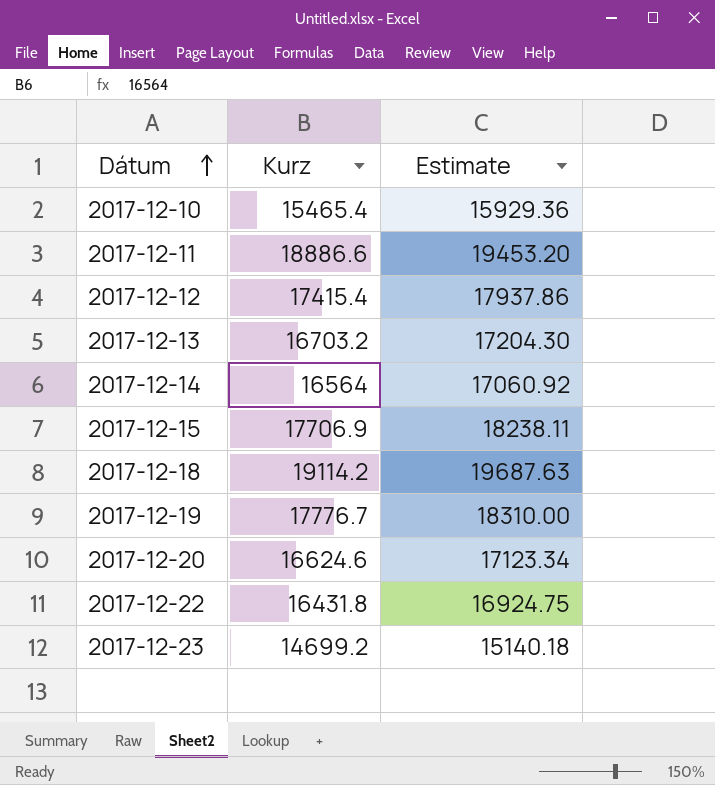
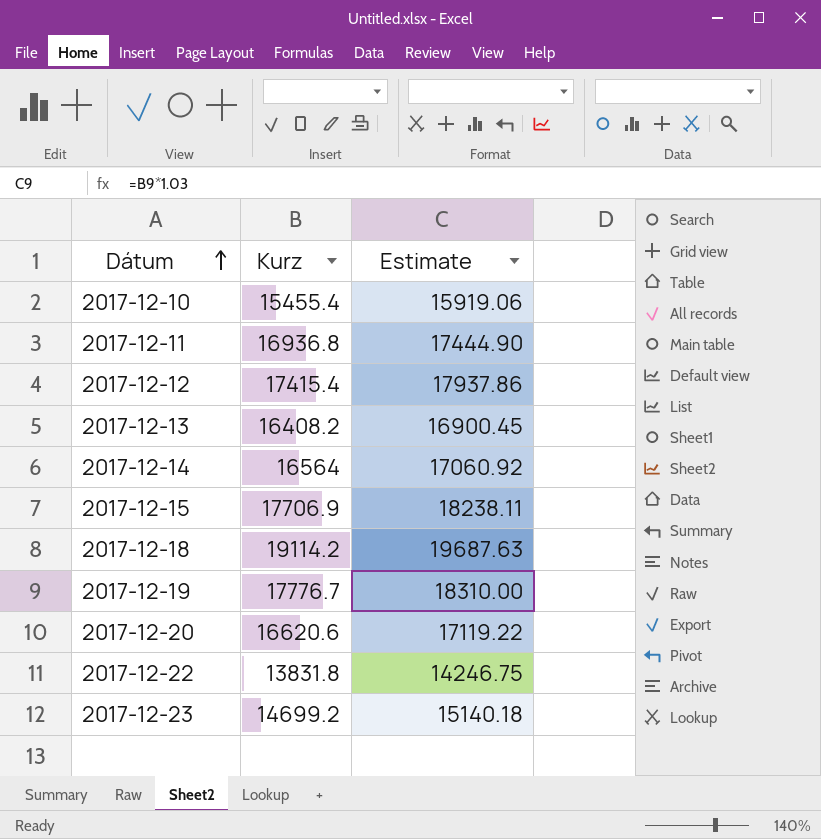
2017-12-10 | Kurz: 15465.4 -> 15455.4
2017-12-10 | Estimate: 15929.36 -> 15919.06
2017-12-11 | Kurz: 18886.6 -> 16936.8
2017-12-11 | Estimate: 19453.20 -> 17444.90
2017-12-13 | Kurz: 16703.2 -> 16408.2
2017-12-13 | Estimate: 17204.30 -> 16900.45
2017-12-20 | Kurz: 16624.6 -> 16620.6
2017-12-20 | Estimate: 17123.34 -> 17119.22
2017-12-22 | Kurz: 16431.8 -> 13831.8
2017-12-22 | Estimate: 16924.75 -> 14246.75

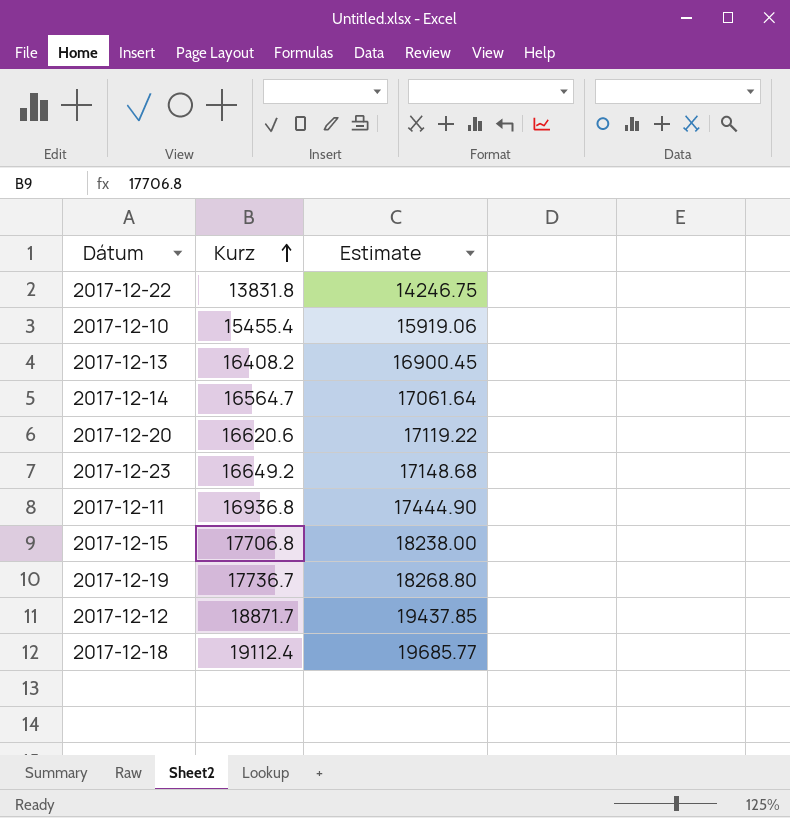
row order: Dátum ascending -> Kurz ascending
2017-12-14 | Kurz: 16564 -> 16564.7
2017-12-14 | Estimate: 17060.92 -> 17061.64
2017-12-23 | Kurz: 14699.2 -> 16649.2
2017-12-23 | Estimate: 15140.18 -> 17148.68
2017-12-15 | Kurz: 17706.9 -> 17706.8
2017-12-15 | Estimate: 18238.11 -> 18238.00
2017-12-19 | Kurz: 17776.7 -> 17736.7
2017-12-19 | Estimate: 18310.00 -> 18268.80
2017-12-12 | Kurz: 17415.4 -> 18871.7
2017-12-12 | Estimate: 17937.86 -> 19437.85
2017-12-18 | Kurz: 19114.2 -> 19112.4
2017-12-18 | Estimate: 19687.63 -> 19685.77

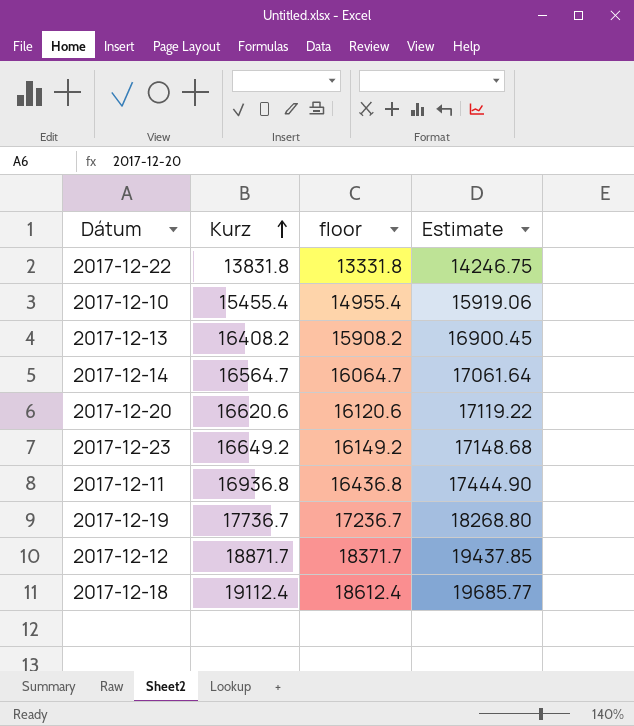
column floor | formula: none -> [Kurz] - 500
row 2017-12-15: 17706.8 | 18238.00 -> none

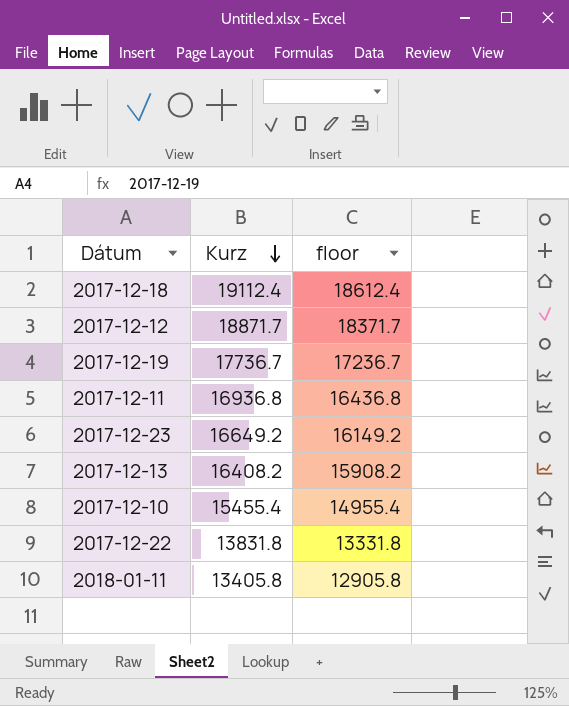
row order: Kurz ascending -> Kurz descending
column Estimate | formula: [Kurz] * 1.03 -> none
row 2017-12-14: 16564.7 | 16064.7 | 17061.64 -> none
row 2017-12-20: 16620.6 | 16120.6 | 17119.22 -> none
row 2018-01-11: none -> 13405.8 | 12905.8

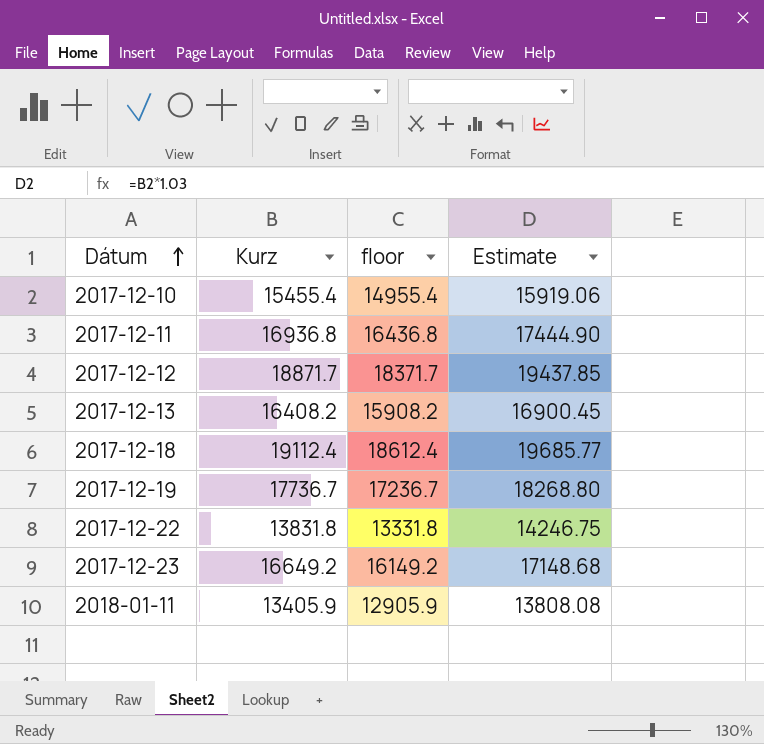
row order: Kurz descending -> Dátum ascending
column Estimate | formula: none -> [Kurz] * 1.03
2018-01-11 | Kurz: 13405.8 -> 13405.9
2018-01-11 | floor: 12905.8 -> 12905.9

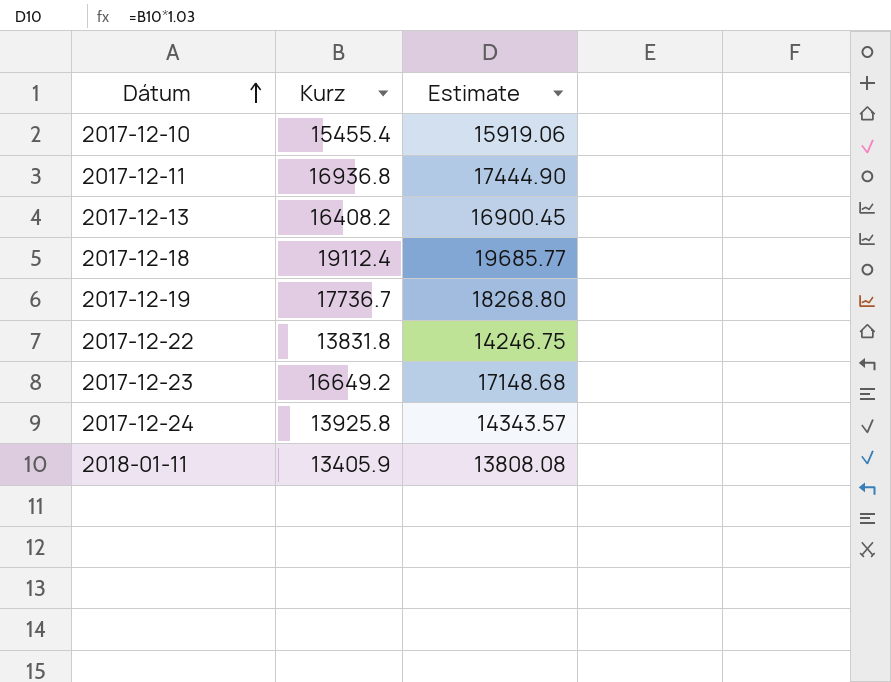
column floor | formula: [Kurz] - 500 -> none
row 2017-12-12: 18871.7 | 18371.7 | 19437.85 -> none
row 2017-12-24: none -> 13925.8 | 14343.57

